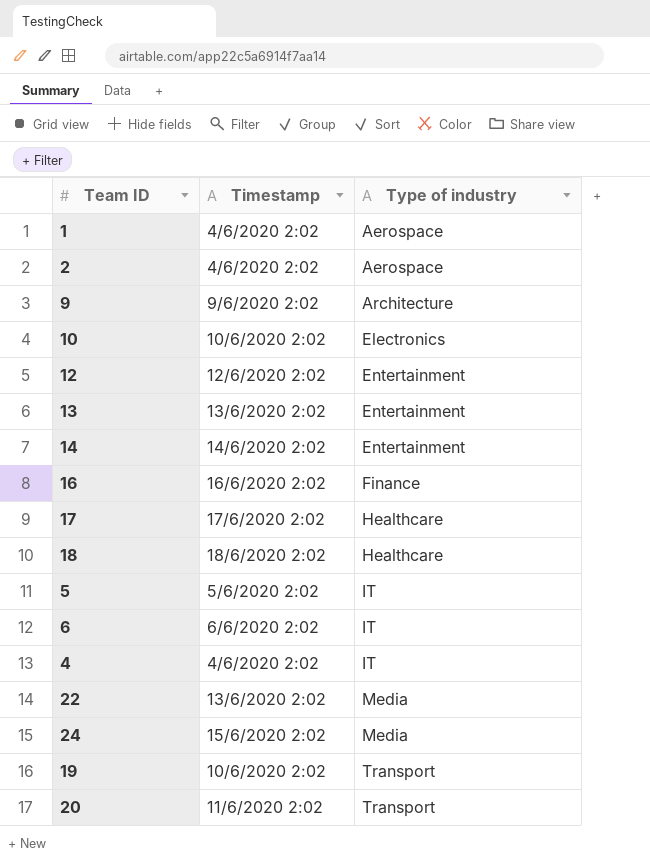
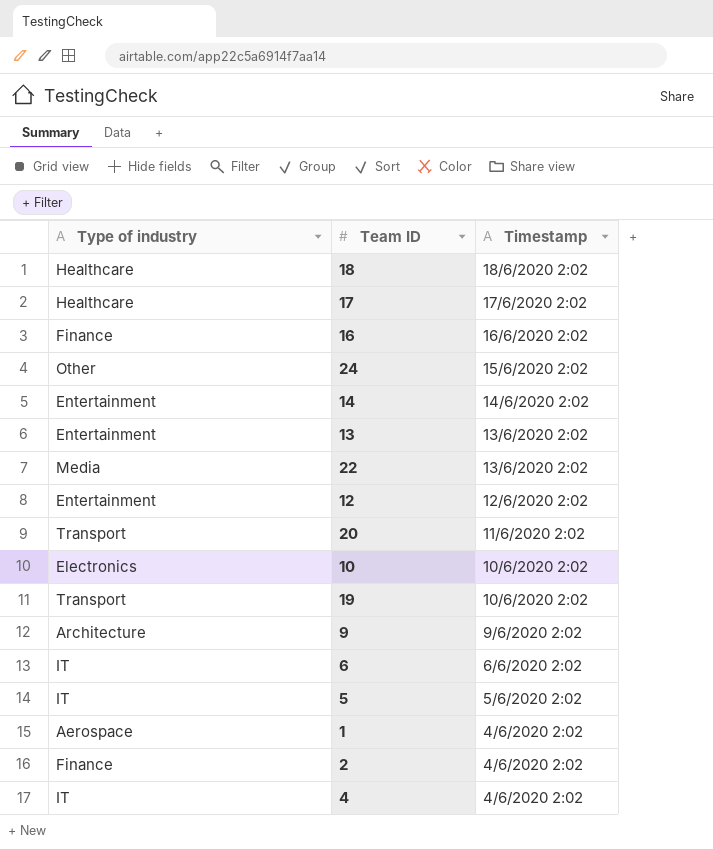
row order: Type of industry ascending -> Timestamp descending
column Type of industry | position: 3 -> 1
24 | Type of industry: Media -> Other
2 | Type of industry: Aerospace -> Finance

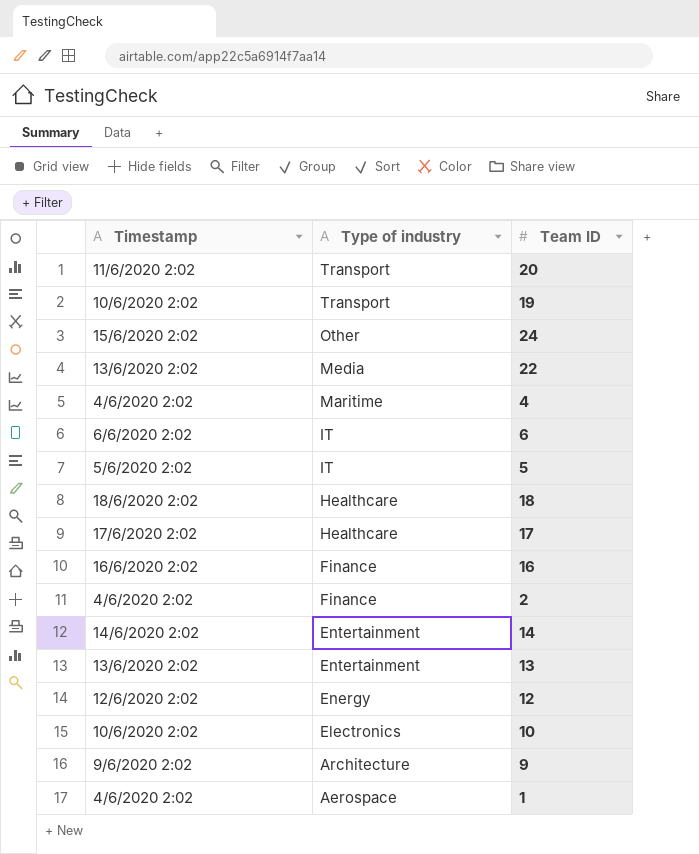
row order: Timestamp descending -> Type of industry descending
column Timestamp | position: 3 -> 1
4 | Type of industry: IT -> Maritime
12 | Type of industry: Entertainment -> Energy

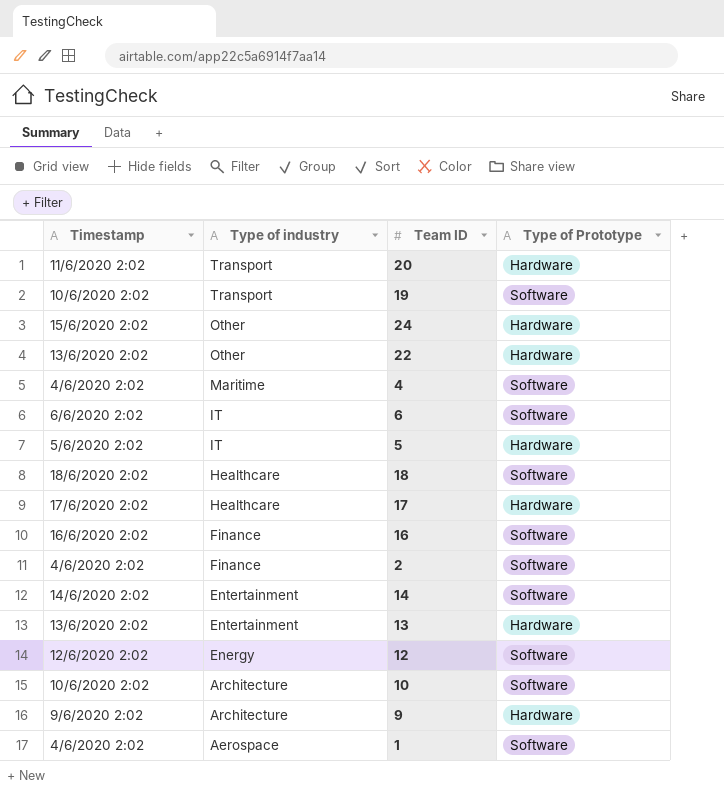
column Type of Prototype | position: none -> 4
22 | Type of industry: Media -> Other
10 | Type of industry: Electronics -> Architecture

